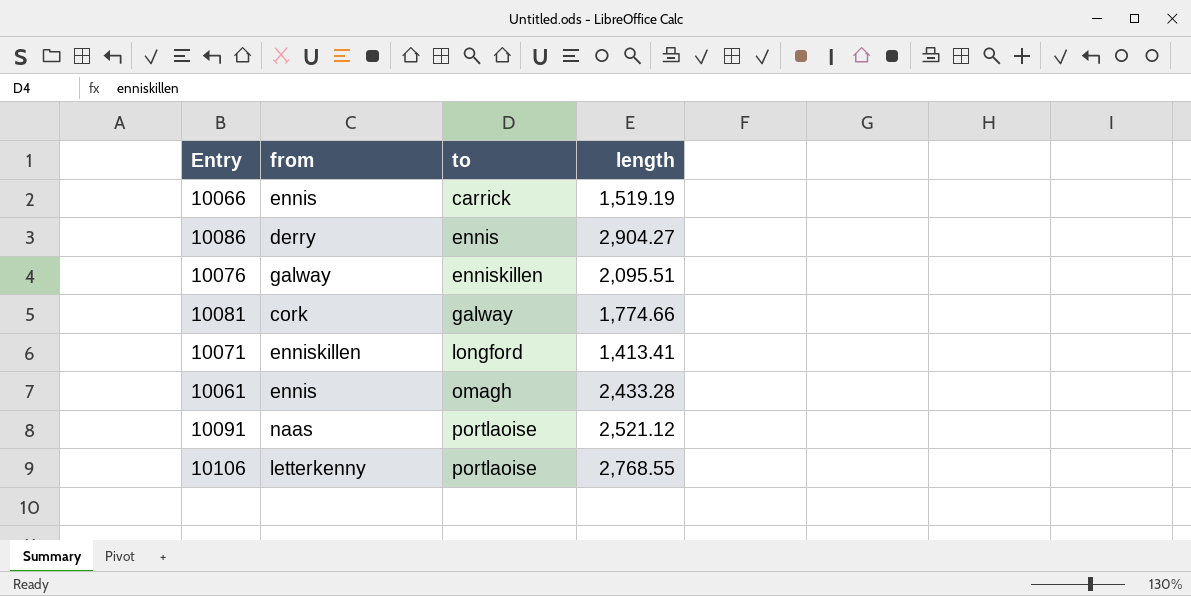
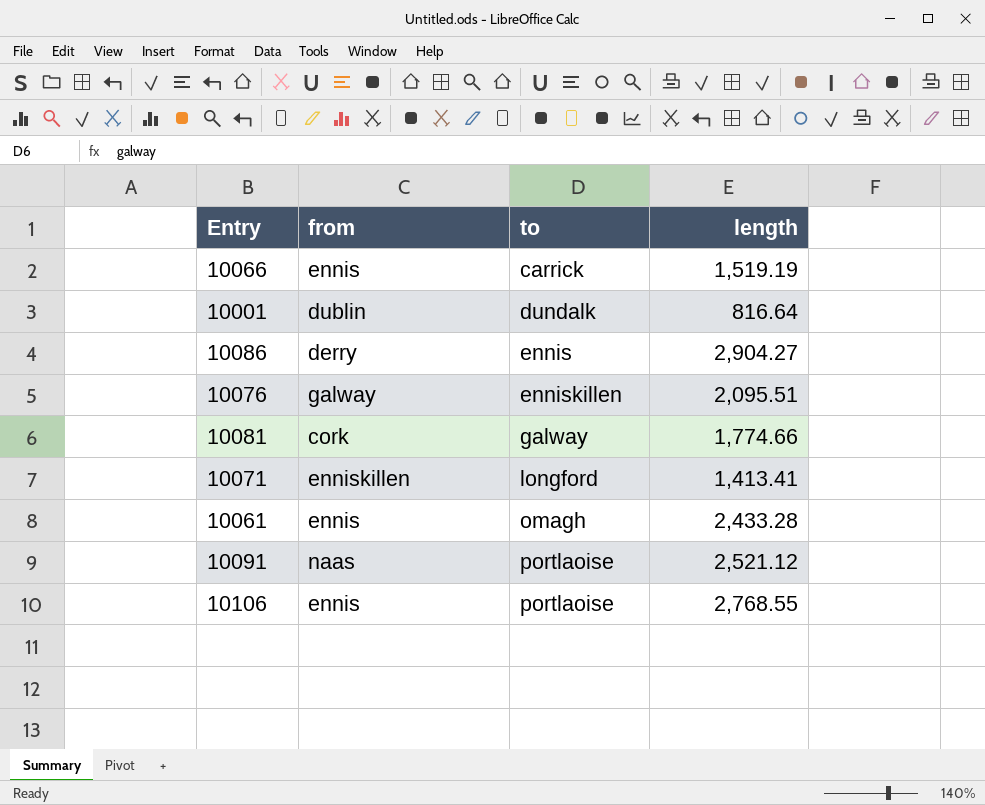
row 10001: none -> dublin | dundalk | 816.64
10106 | from: letterkenny -> ennis

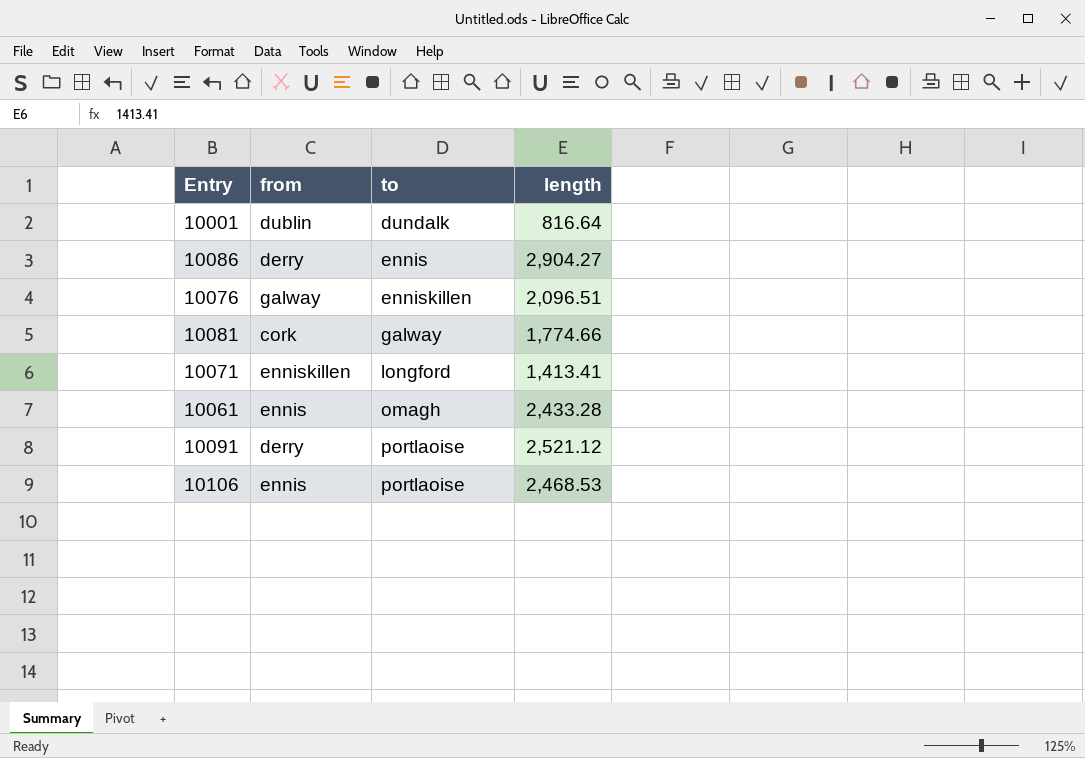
row 10066: ennis | carrick | 1,519.19 -> none
10076 | length: 2,095.51 -> 2,096.51
10091 | from: naas -> derry
10106 | length: 2,768.55 -> 2,468.53

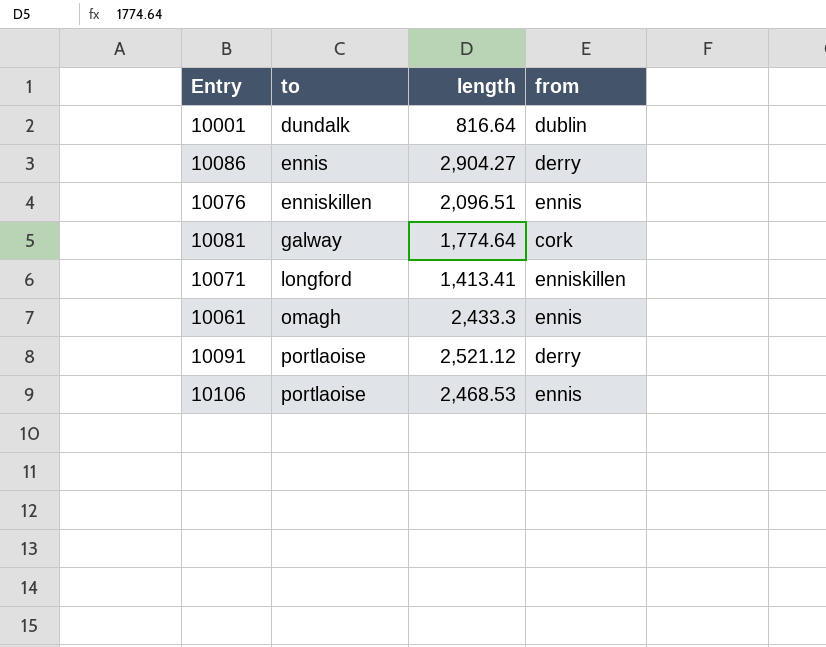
column from | position: 2 -> 4
10076 | from: galway -> ennis
10081 | length: 1,774.66 -> 1,774.64
10061 | length: 2,433.28 -> 2,433.3

